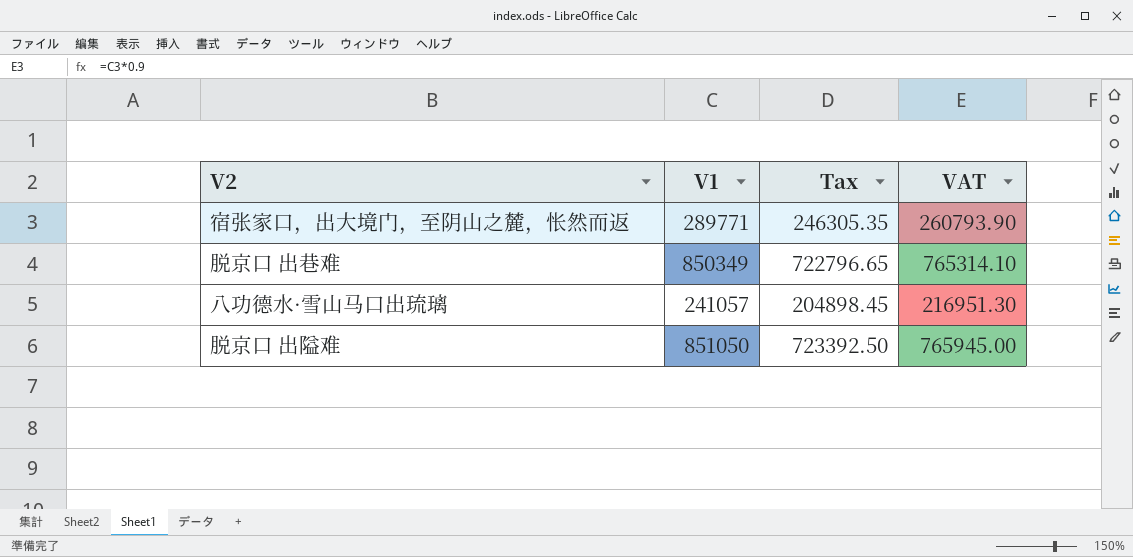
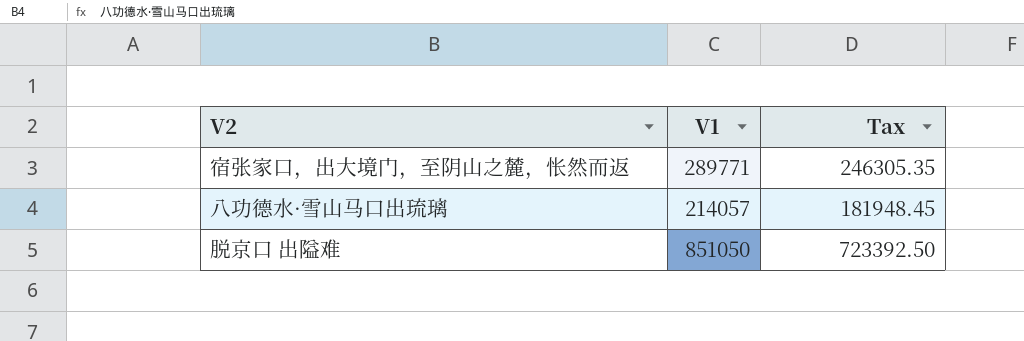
column VAT | formula: [V1] * 0.9 -> none
row 脱京口 出巷难: 850349 | 722796.65 | 765314.10 -> none
八功德水·雪山马口出琉璃 | V1: 241057 -> 214057
八功德水·雪山马口出琉璃 | Tax: 204898.45 -> 181948.45

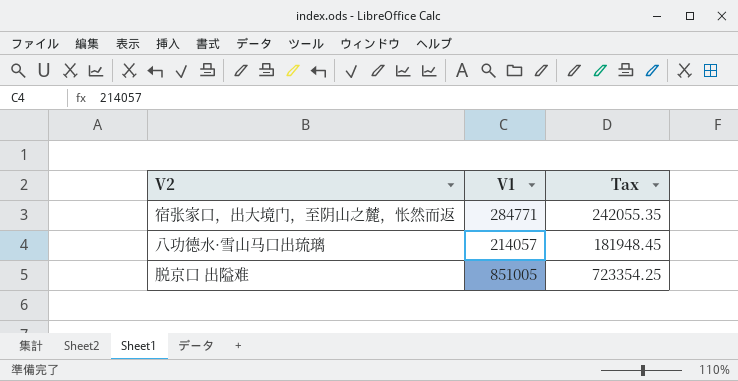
宿张家口，出大境门，至阴山之麓，怅然而返 | V1: 289771 -> 284771
宿张家口，出大境门，至阴山之麓，怅然而返 | Tax: 246305.35 -> 242055.35
脱京口 出隘难 | V1: 851050 -> 851005
脱京口 出隘难 | Tax: 723392.50 -> 723354.25

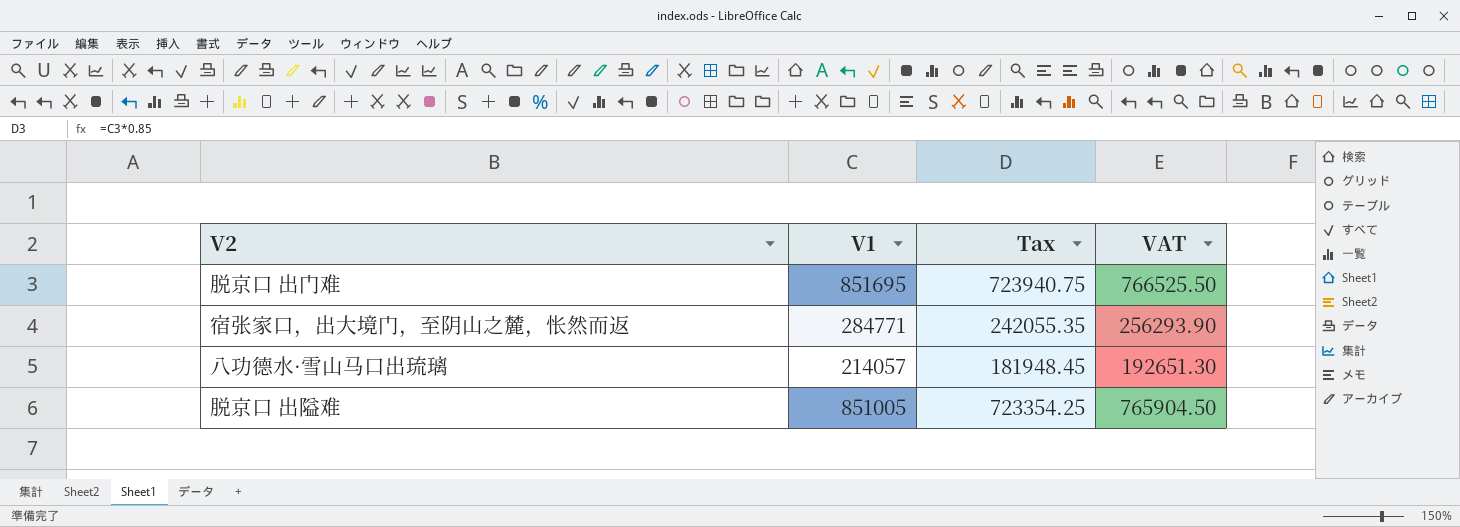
column VAT | formula: none -> [V1] * 0.9
row 脱京口 出门难: none -> 851695 | 723940.75 | 766525.50

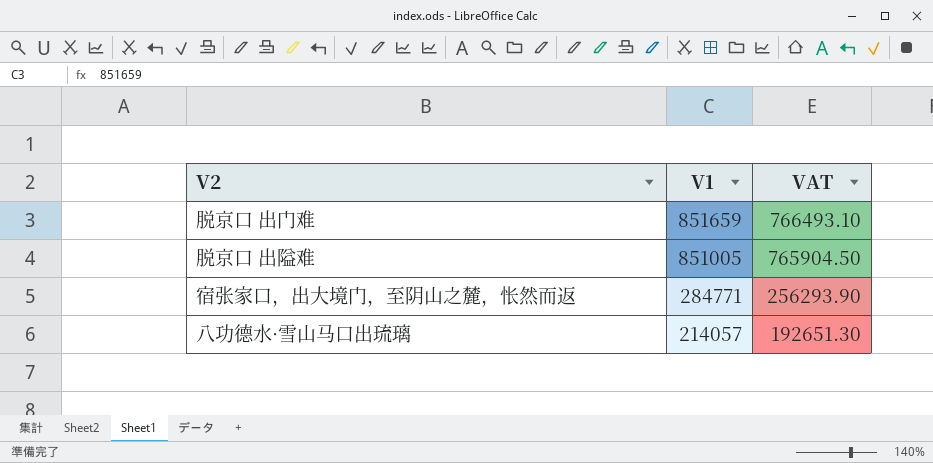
row order: none -> V1 descending
column Tax | formula: [V1] * 0.85 -> none
脱京口 出门难 | V1: 851695 -> 851659
脱京口 出门难 | VAT: 766525.50 -> 766493.10

